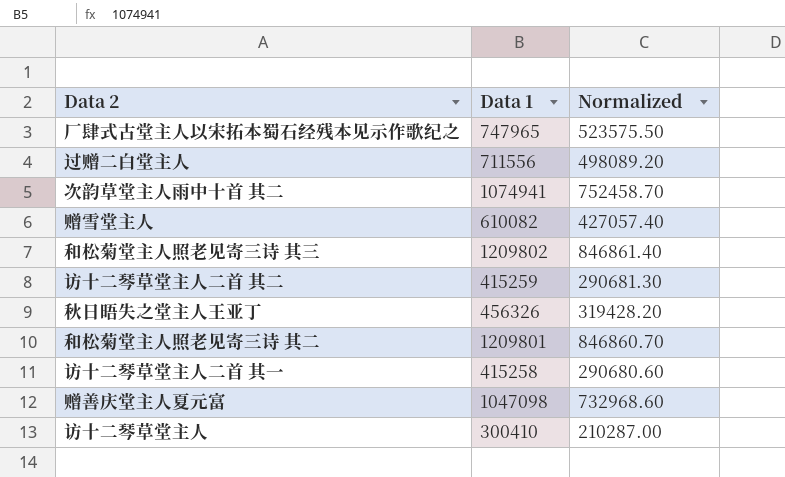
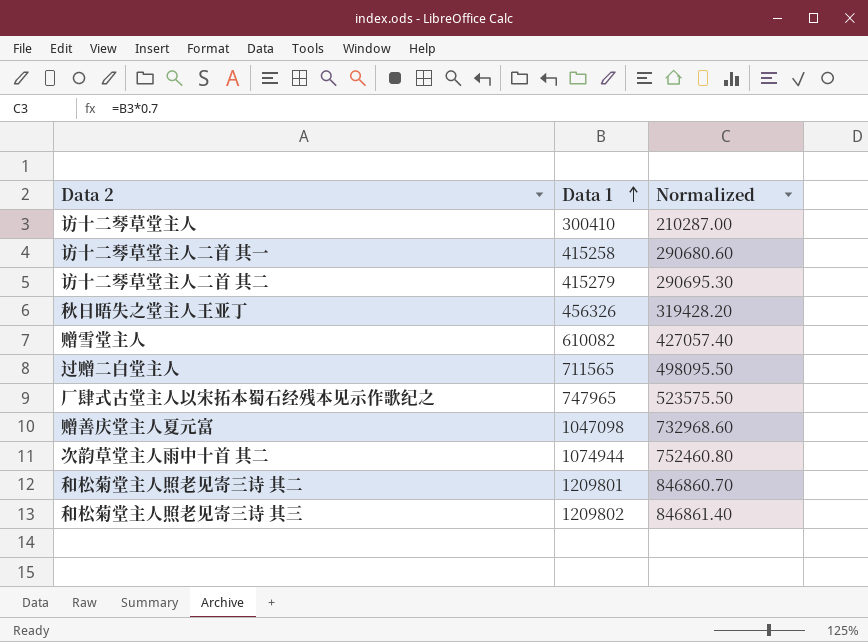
row order: none -> Data 1 ascending
访十二琴草堂主人二首 其二 | Data 1: 415259 -> 415279
访十二琴草堂主人二首 其二 | Normalized: 290681.30 -> 290695.30
过赠二白堂主人 | Data 1: 711556 -> 711565
过赠二白堂主人 | Normalized: 498089.20 -> 498095.50
次韵草堂主人雨中十首 其二 | Data 1: 1074941 -> 1074944
次韵草堂主人雨中十首 其二 | Normalized: 752458.70 -> 752460.80

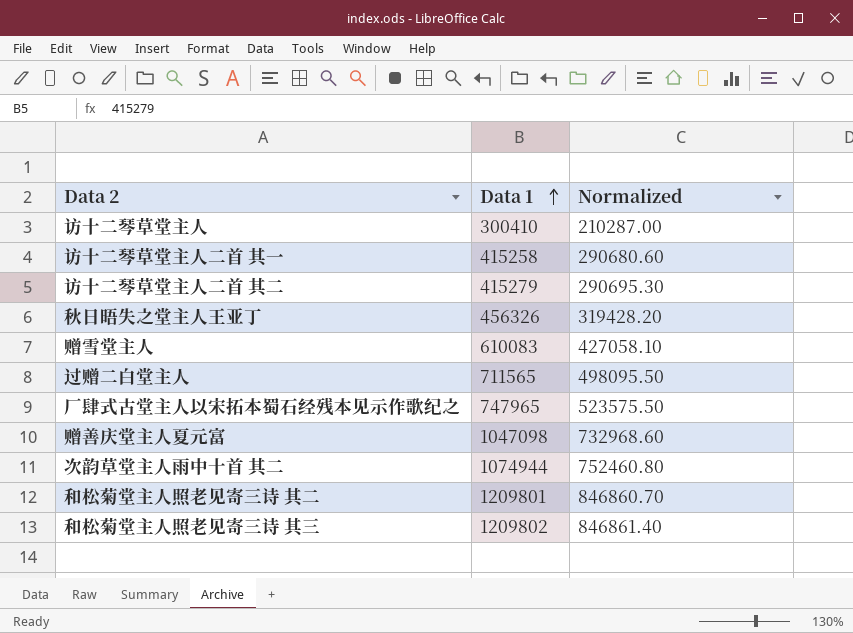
赠雪堂主人 | Data 1: 610082 -> 610083
赠雪堂主人 | Normalized: 427057.40 -> 427058.10

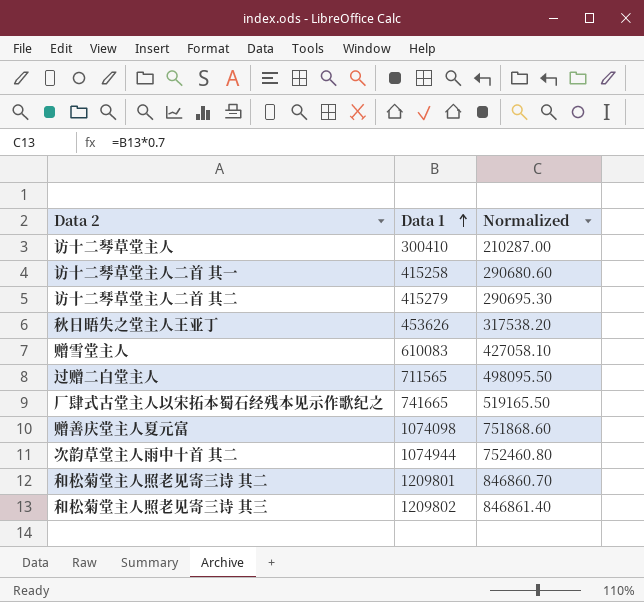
秋日晤失之堂主人王亚丁 | Data 1: 456326 -> 453626
秋日晤失之堂主人王亚丁 | Normalized: 319428.20 -> 317538.20
厂肆式古堂主人以宋拓本蜀石经残本见示作歌纪之 | Data 1: 747965 -> 741665
厂肆式古堂主人以宋拓本蜀石经残本见示作歌纪之 | Normalized: 523575.50 -> 519165.50
赠善庆堂主人夏元富 | Data 1: 1047098 -> 1074098
赠善庆堂主人夏元富 | Normalized: 732968.60 -> 751868.60

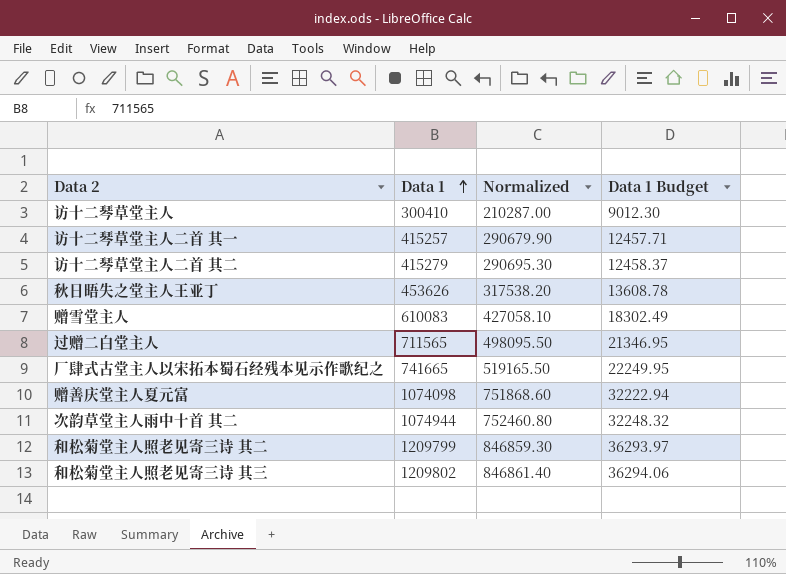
column Data 1 Budget | formula: none -> [Data 1] * 0.03
访十二琴草堂主人二首 其一 | Data 1: 415258 -> 415257
访十二琴草堂主人二首 其一 | Normalized: 290680.60 -> 290679.90
和松菊堂主人照老见寄三诗 其二 | Data 1: 1209801 -> 1209799
和松菊堂主人照老见寄三诗 其二 | Normalized: 846860.70 -> 846859.30

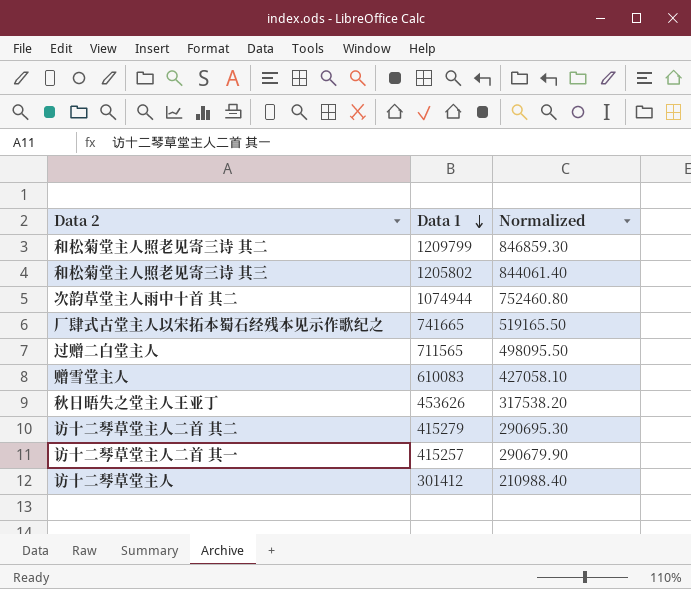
row order: Data 1 ascending -> Data 1 descending
column Data 1 Budget | formula: [Data 1] * 0.03 -> none
row 赠善庆堂主人夏元富: 1074098 | 751868.60 | 32222.94 -> none
和松菊堂主人照老见寄三诗 其三 | Data 1: 1209802 -> 1205802
和松菊堂主人照老见寄三诗 其三 | Normalized: 846861.40 -> 844061.40
访十二琴草堂主人 | Data 1: 300410 -> 301412
访十二琴草堂主人 | Normalized: 210287.00 -> 210988.40

